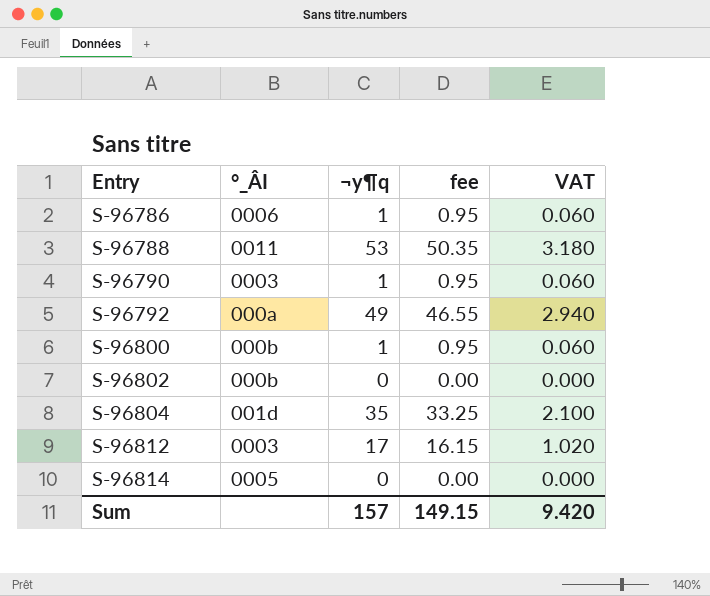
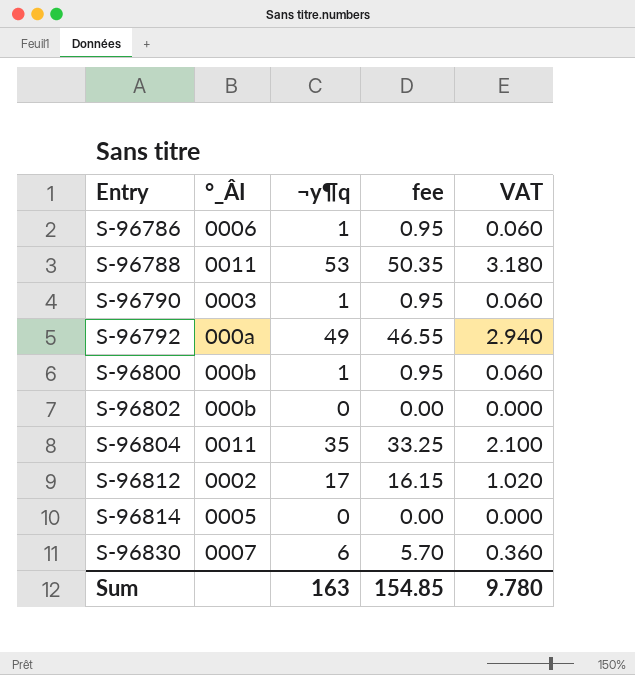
S-96804 | °_ÂI: 001d -> 0011
S-96812 | °_ÂI: 0003 -> 0002
row S-96830: none -> 0007 | 6 | 5.70 | 0.360
Sum | ¬y¶q: 157 -> 163
Sum | fee: 149.15 -> 154.85
Sum | VAT: 9.420 -> 9.780

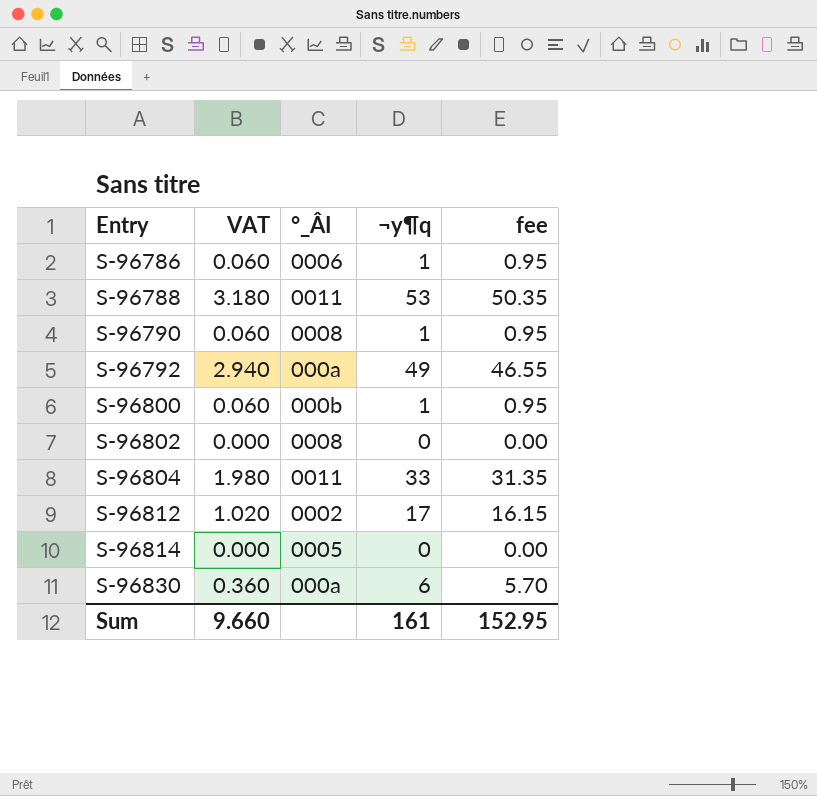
column VAT | position: 5 -> 2
S-96790 | °_ÂI: 0003 -> 0008
S-96802 | °_ÂI: 000b -> 0008
S-96804 | VAT: 2.100 -> 1.980
S-96804 | ¬y¶q: 35 -> 33
S-96804 | fee: 33.25 -> 31.35
S-96830 | °_ÂI: 0007 -> 000a
Sum | VAT: 9.780 -> 9.660
Sum | ¬y¶q: 163 -> 161
Sum | fee: 154.85 -> 152.95

